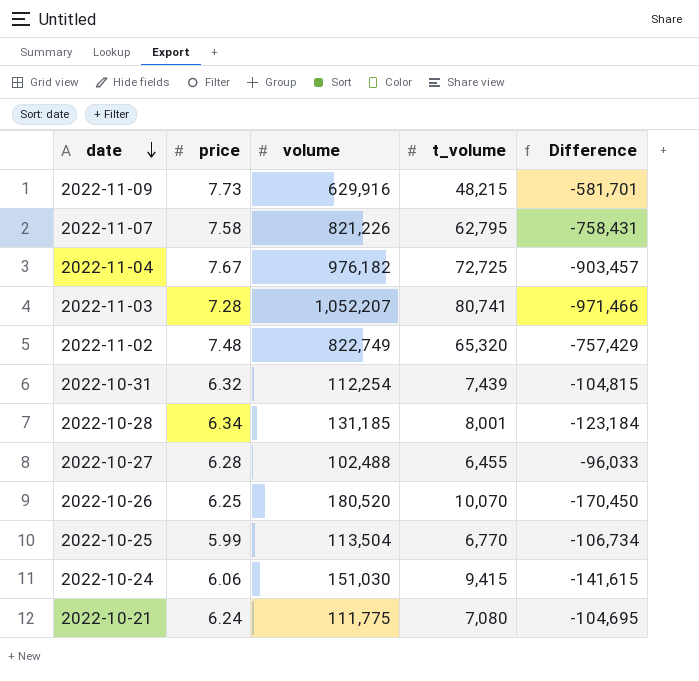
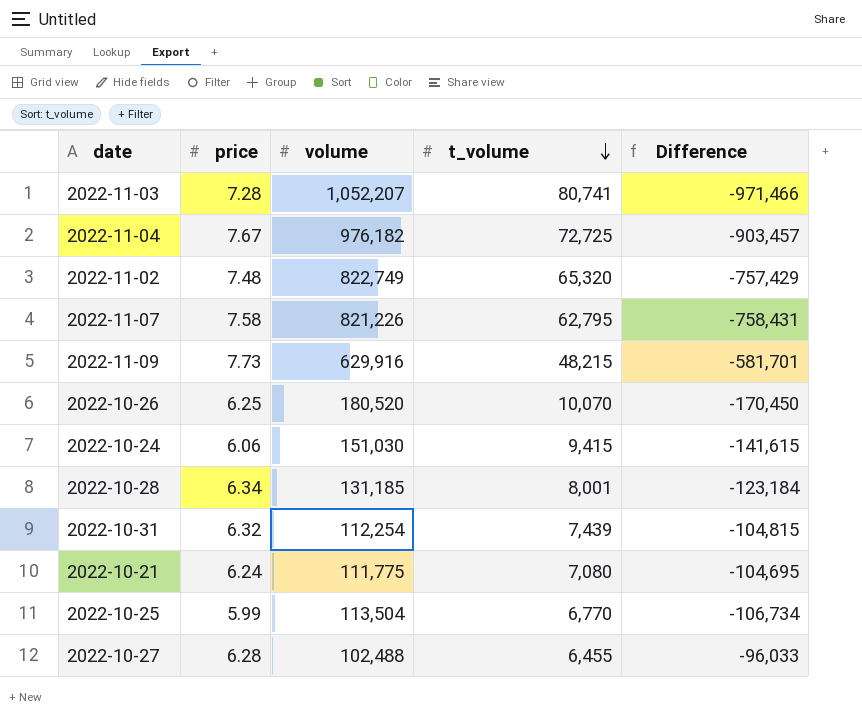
row order: date descending -> t_volume descending

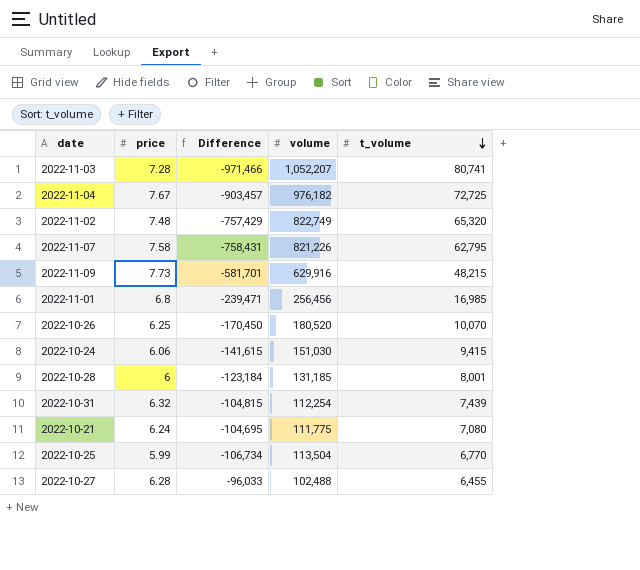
column Difference | position: 5 -> 3
row 2022-11-01: none -> 6.8 | -239,471 | 256,456 | 16,985
2022-10-28 | price: 6.34 -> 6

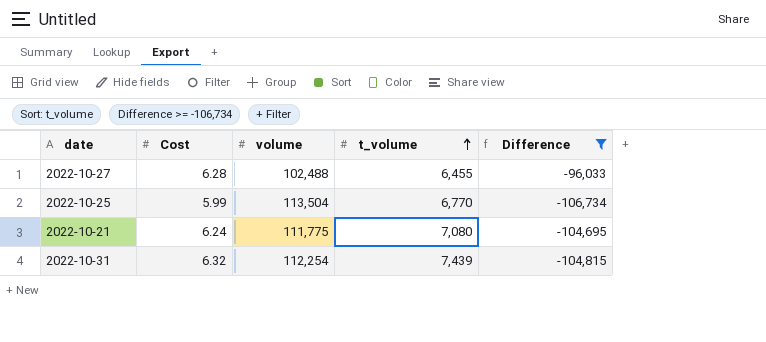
filter: none -> Difference >= -106,734
row order: t_volume descending -> t_volume ascending
column name: price -> Cost
column Difference | position: 3 -> 5

